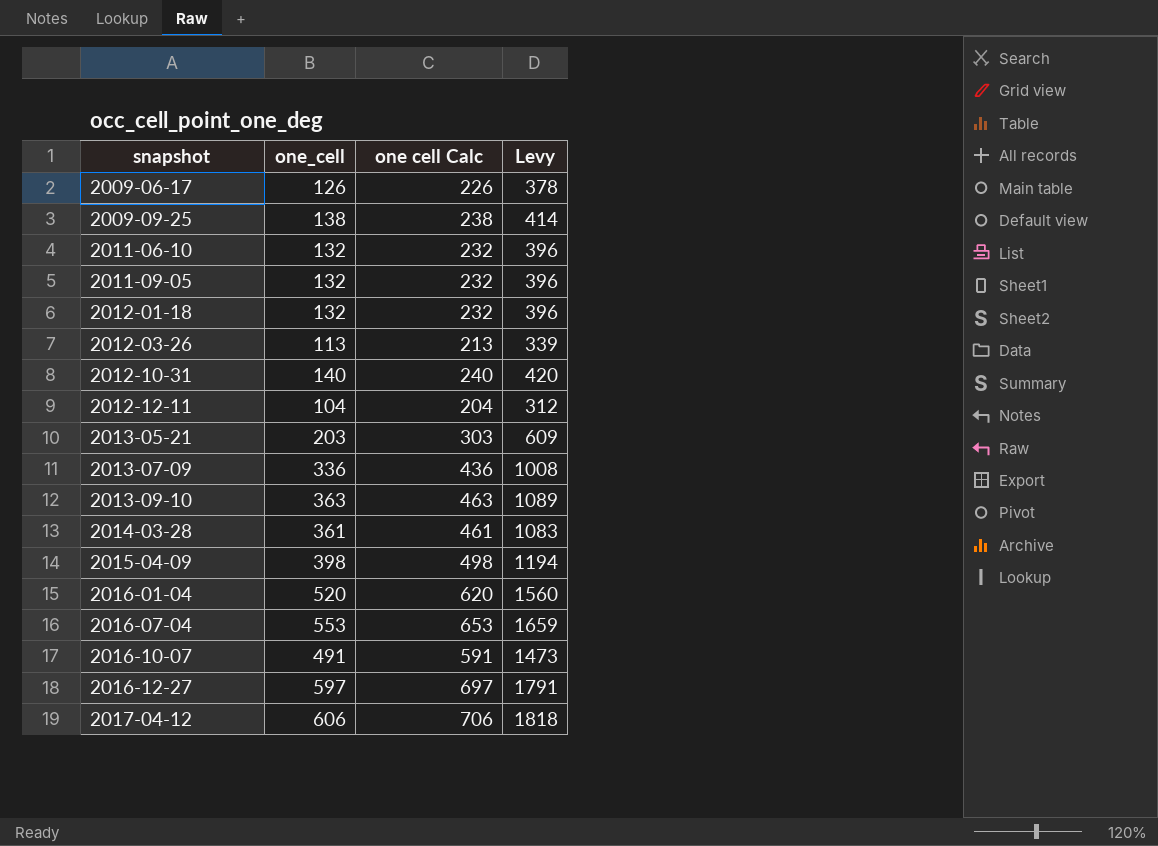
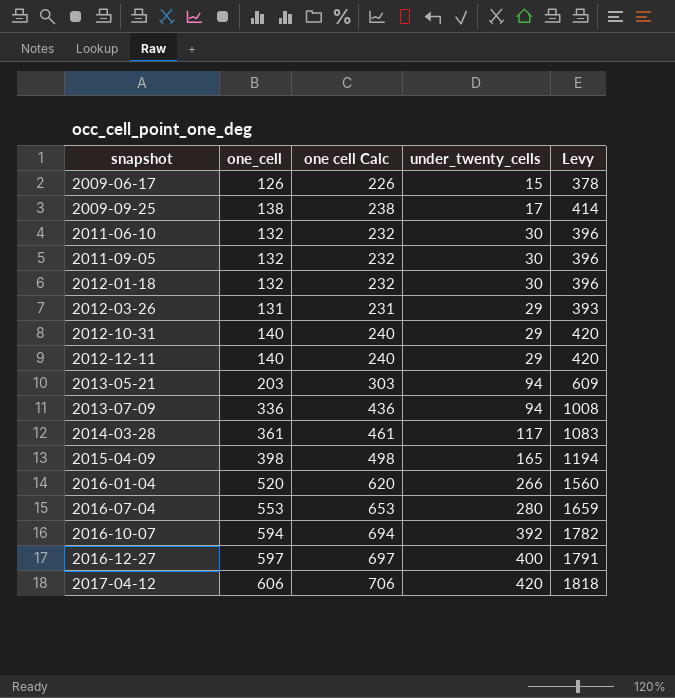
column under_twenty_cells | position: none -> 4
row 2013-09-10: 363 | 463 | 1089 -> none
2012-03-26 | one_cell: 113 -> 131
2012-03-26 | one cell Calc: 213 -> 231
2012-03-26 | Levy: 339 -> 393
2012-12-11 | one_cell: 104 -> 140
2012-12-11 | one cell Calc: 204 -> 240
2012-12-11 | Levy: 312 -> 420
2016-10-07 | one_cell: 491 -> 594
2016-10-07 | one cell Calc: 591 -> 694
2016-10-07 | Levy: 1473 -> 1782

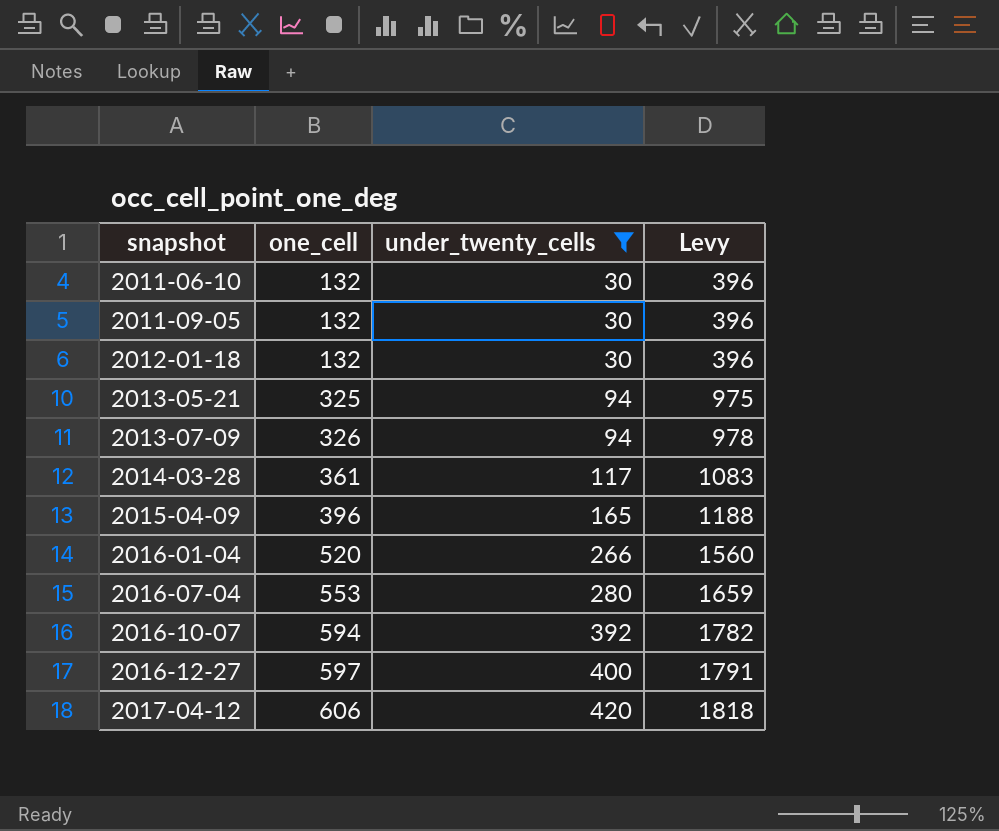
filter: none -> under_twenty_cells >= 30
column one cell Calc | formula: [one_cell] + 100 -> none
2013-05-21 | one_cell: 203 -> 325
2013-05-21 | Levy: 609 -> 975
2013-07-09 | one_cell: 336 -> 326
2013-07-09 | Levy: 1008 -> 978
2015-04-09 | one_cell: 398 -> 396
2015-04-09 | Levy: 1194 -> 1188

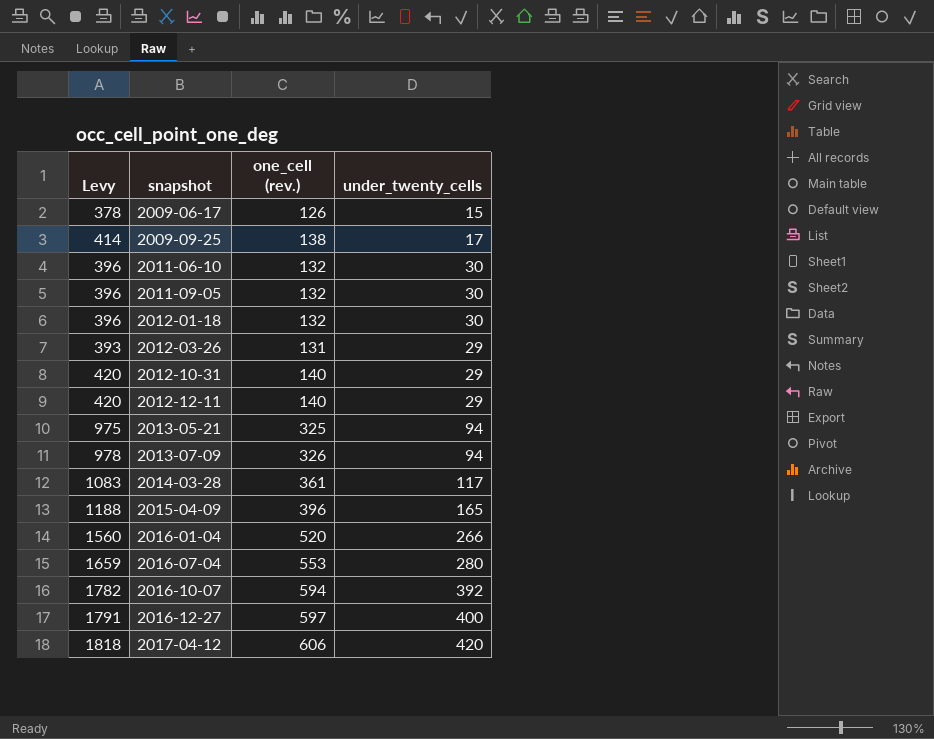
filter: under_twenty_cells >= 30 -> none
column Levy | position: 4 -> 1
column name: one_cell -> one_cell (rev.)

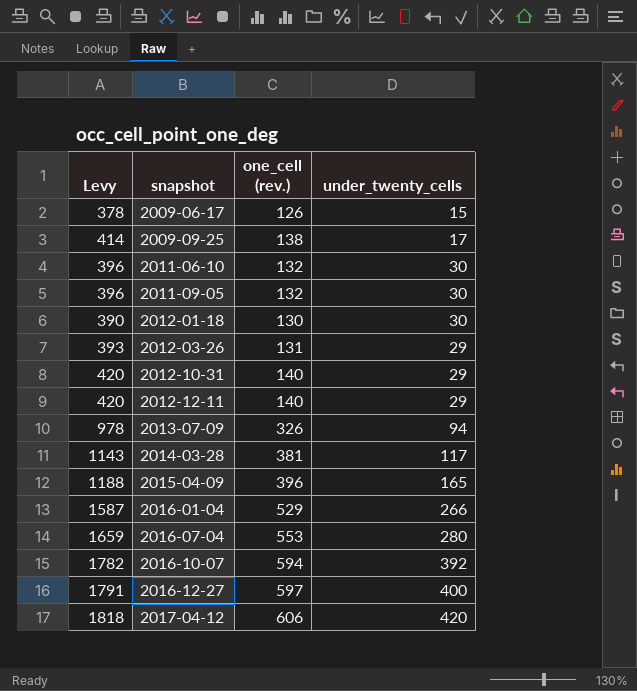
row 2013-05-21: 975 | 325 | 94 -> none
2012-01-18 | Levy: 396 -> 390
2012-01-18 | one_cell (rev.): 132 -> 130
2014-03-28 | Levy: 1083 -> 1143
2014-03-28 | one_cell (rev.): 361 -> 381
2016-01-04 | Levy: 1560 -> 1587
2016-01-04 | one_cell (rev.): 520 -> 529

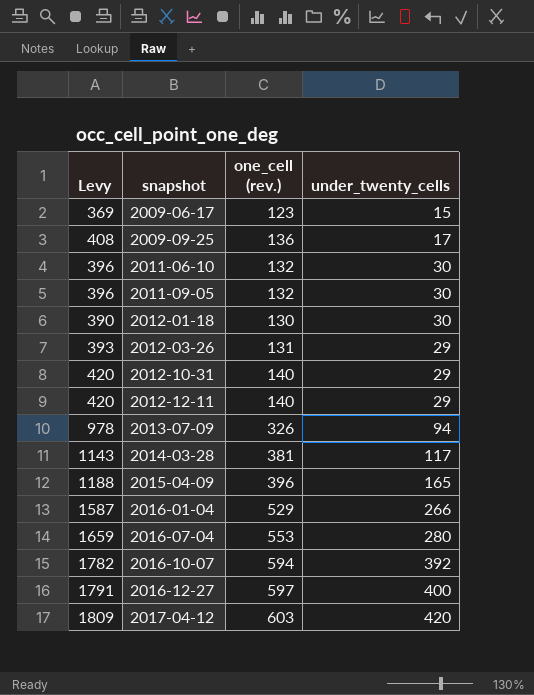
2009-06-17 | Levy: 378 -> 369
2009-06-17 | one_cell (rev.): 126 -> 123
2009-09-25 | Levy: 414 -> 408
2009-09-25 | one_cell (rev.): 138 -> 136
2017-04-12 | Levy: 1818 -> 1809
2017-04-12 | one_cell (rev.): 606 -> 603

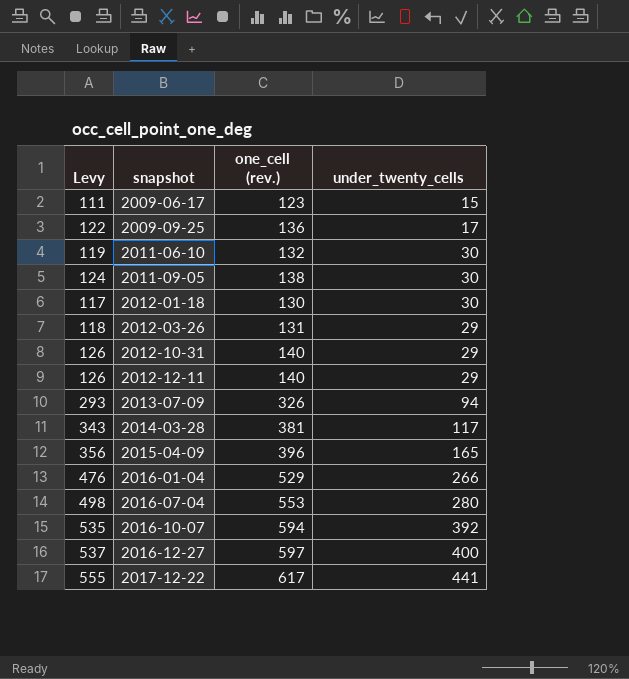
column Levy | formula: [one_cell (rev.)] * 3 -> [one_cell (rev.)] * 0.9
row 2017-04-12: 1809 | 603 | 420 -> none
2011-09-05 | one_cell (rev.): 132 -> 138
row 2017-12-22: none -> 555 | 617 | 441

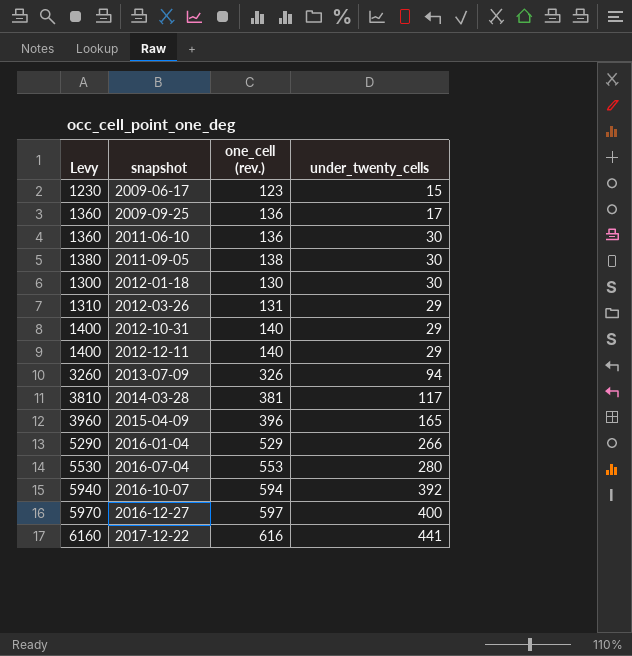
column Levy | formula: [one_cell (rev.)] * 0.9 -> [one_cell (rev.)] * 10
2011-06-10 | one_cell (rev.): 132 -> 136
2017-12-22 | one_cell (rev.): 617 -> 616

